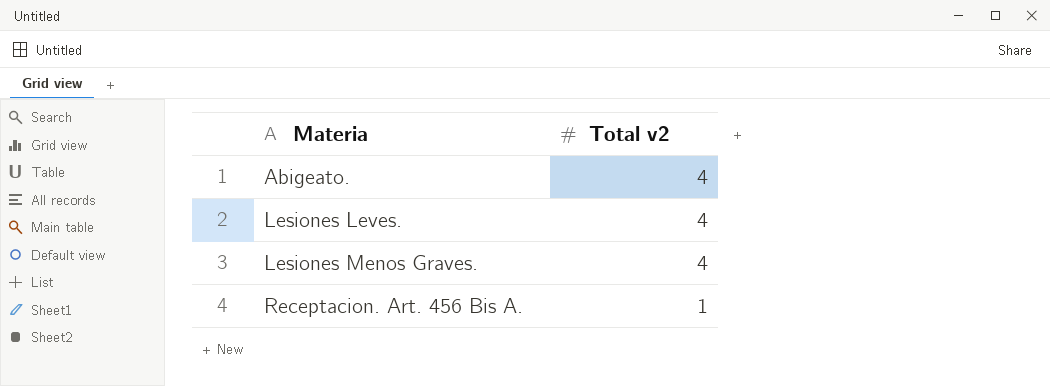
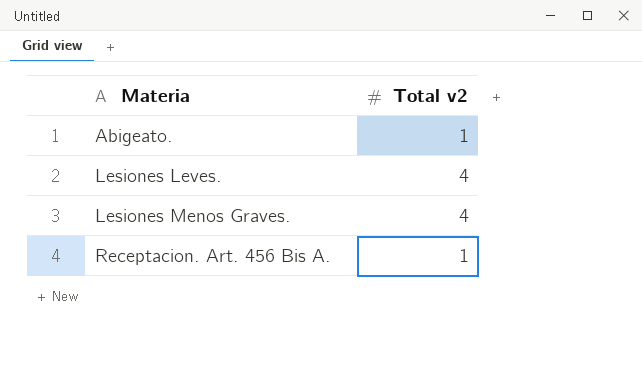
Abigeato. | Total v2: 4 -> 1

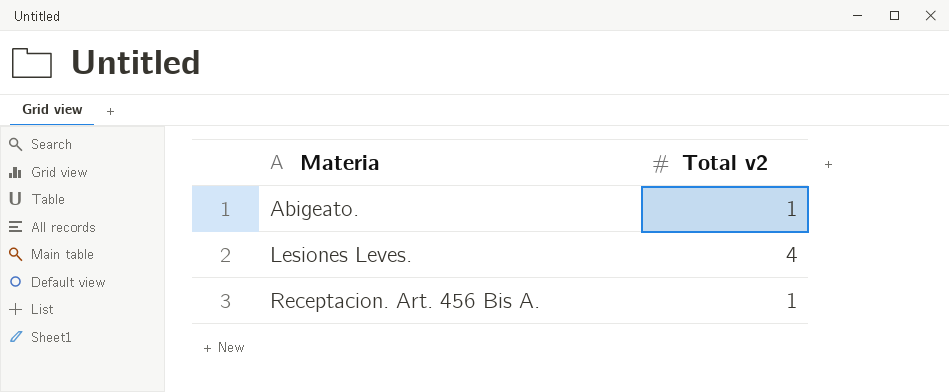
row Lesiones Menos Graves.: 4 -> none

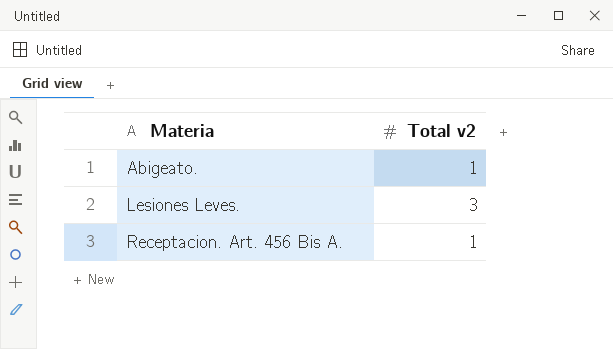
Lesiones Leves. | Total v2: 4 -> 3

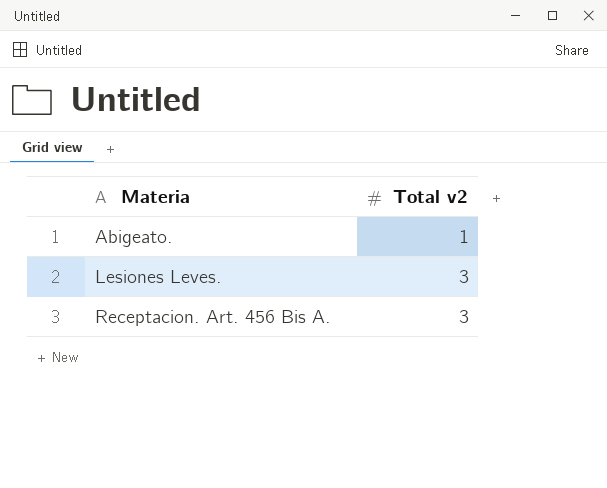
Receptacion. Art. 456 Bis A. | Total v2: 1 -> 3

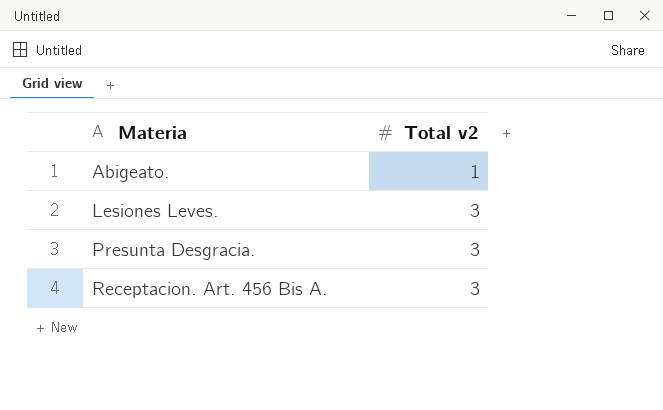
row Presunta Desgracia.: none -> 3

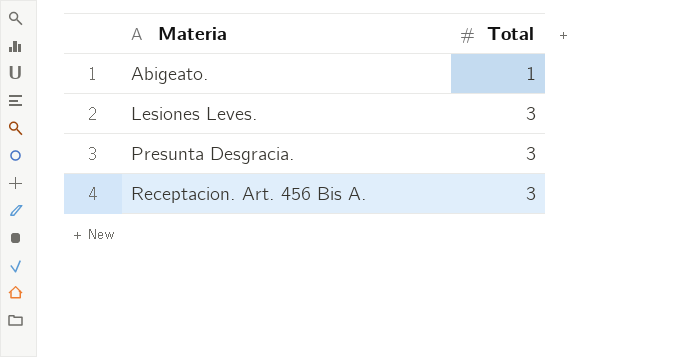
column name: Total v2 -> Total

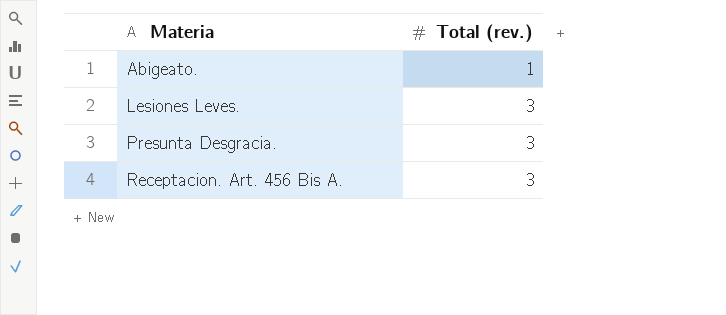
column name: Total -> Total (rev.)

